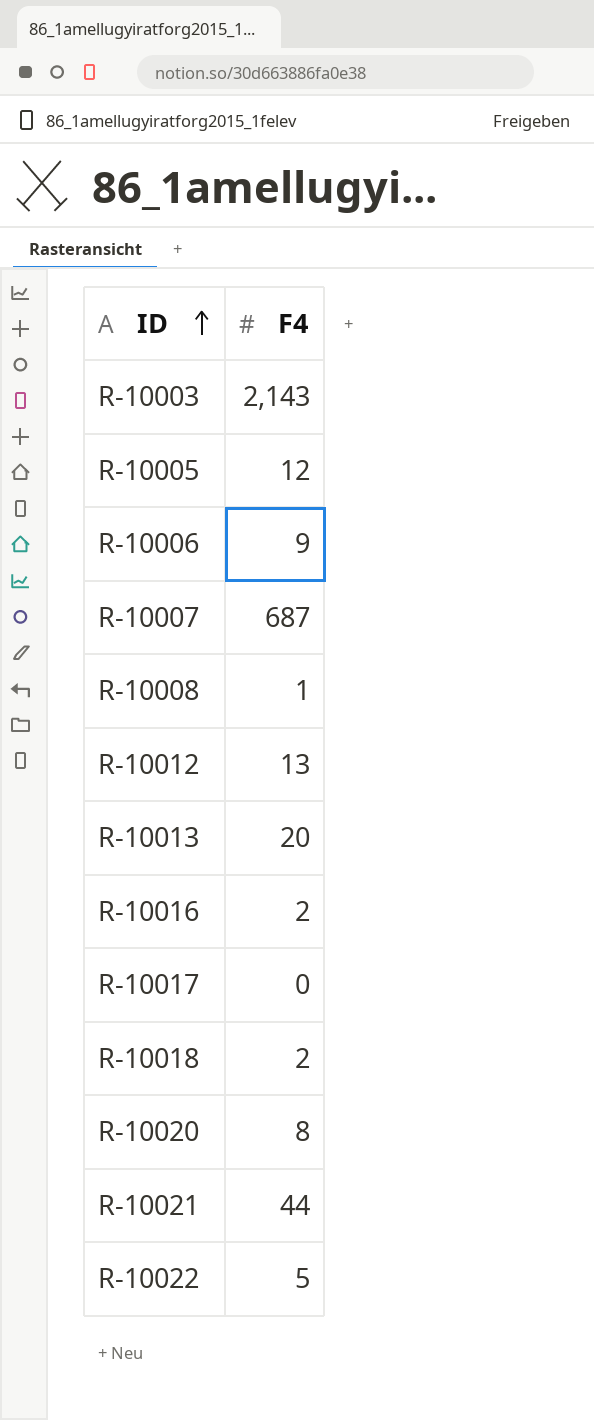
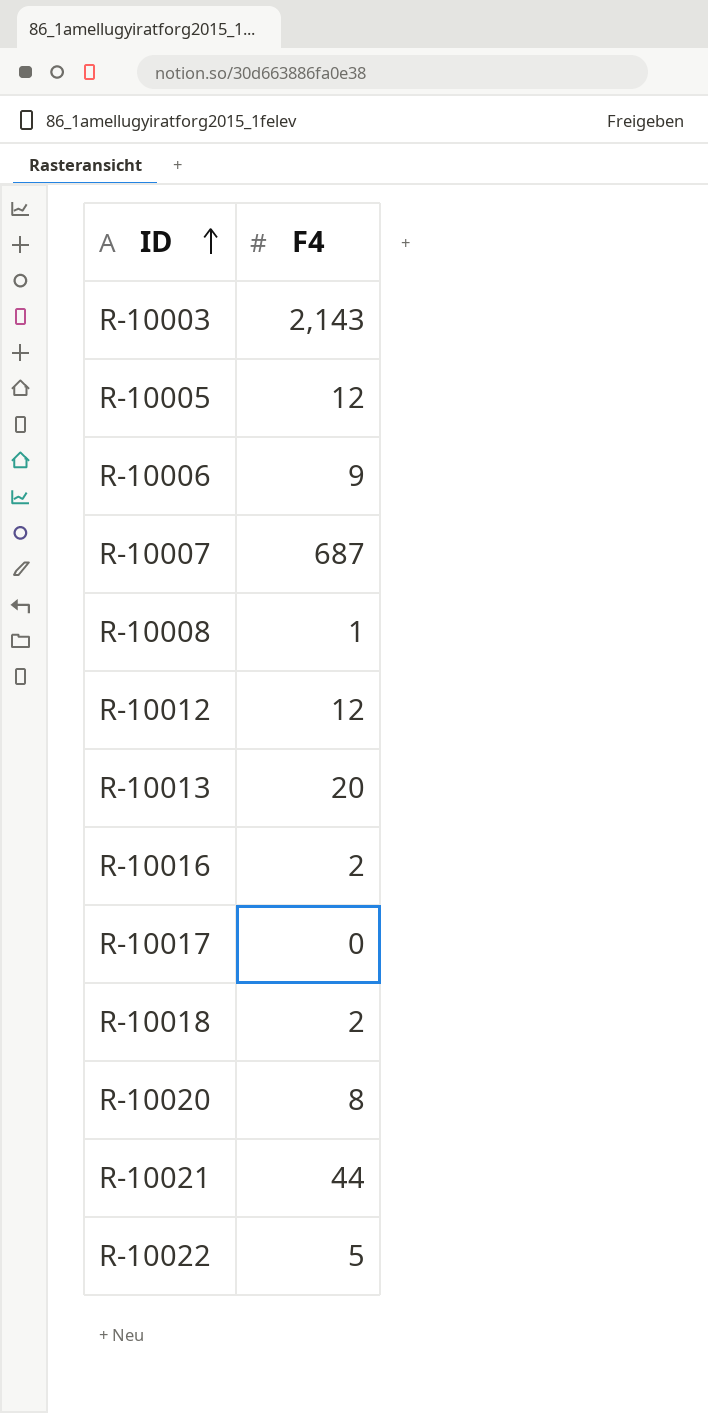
R-10012 | F4: 13 -> 12

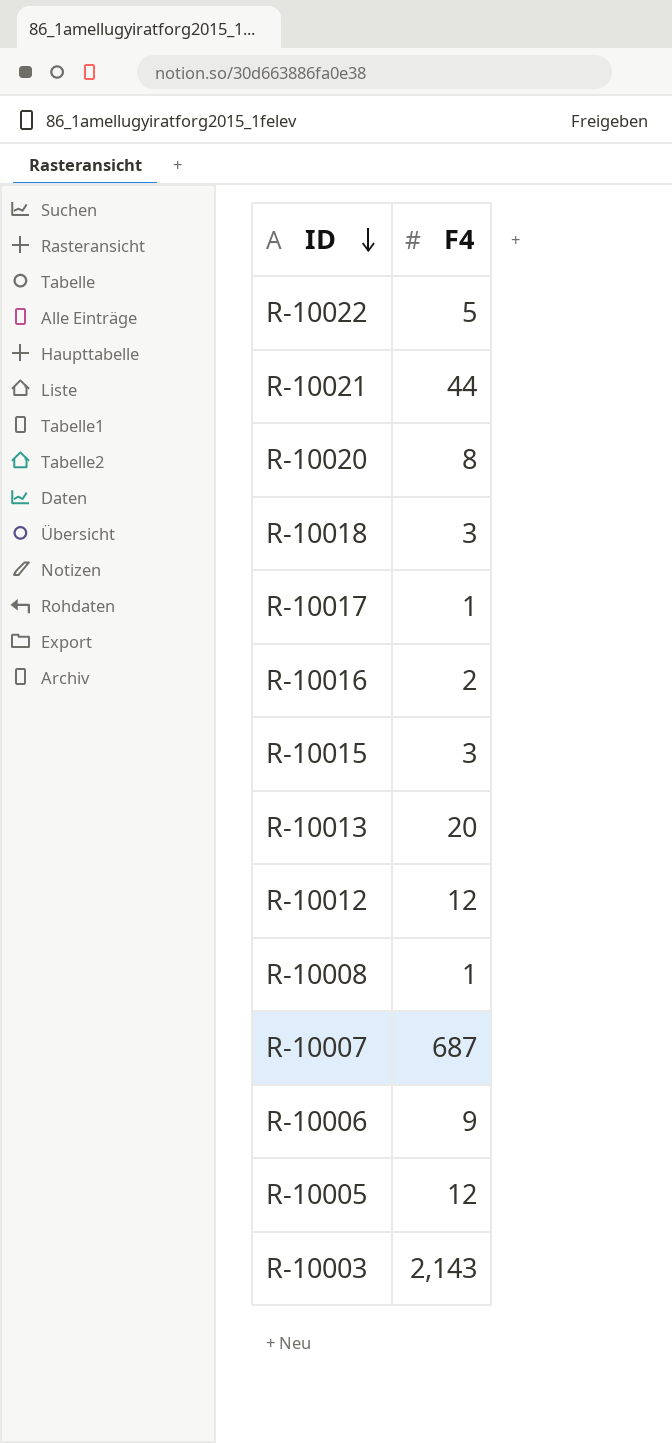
row order: ID ascending -> ID descending
R-10018 | F4: 2 -> 3
R-10017 | F4: 0 -> 1
row R-10015: none -> 3

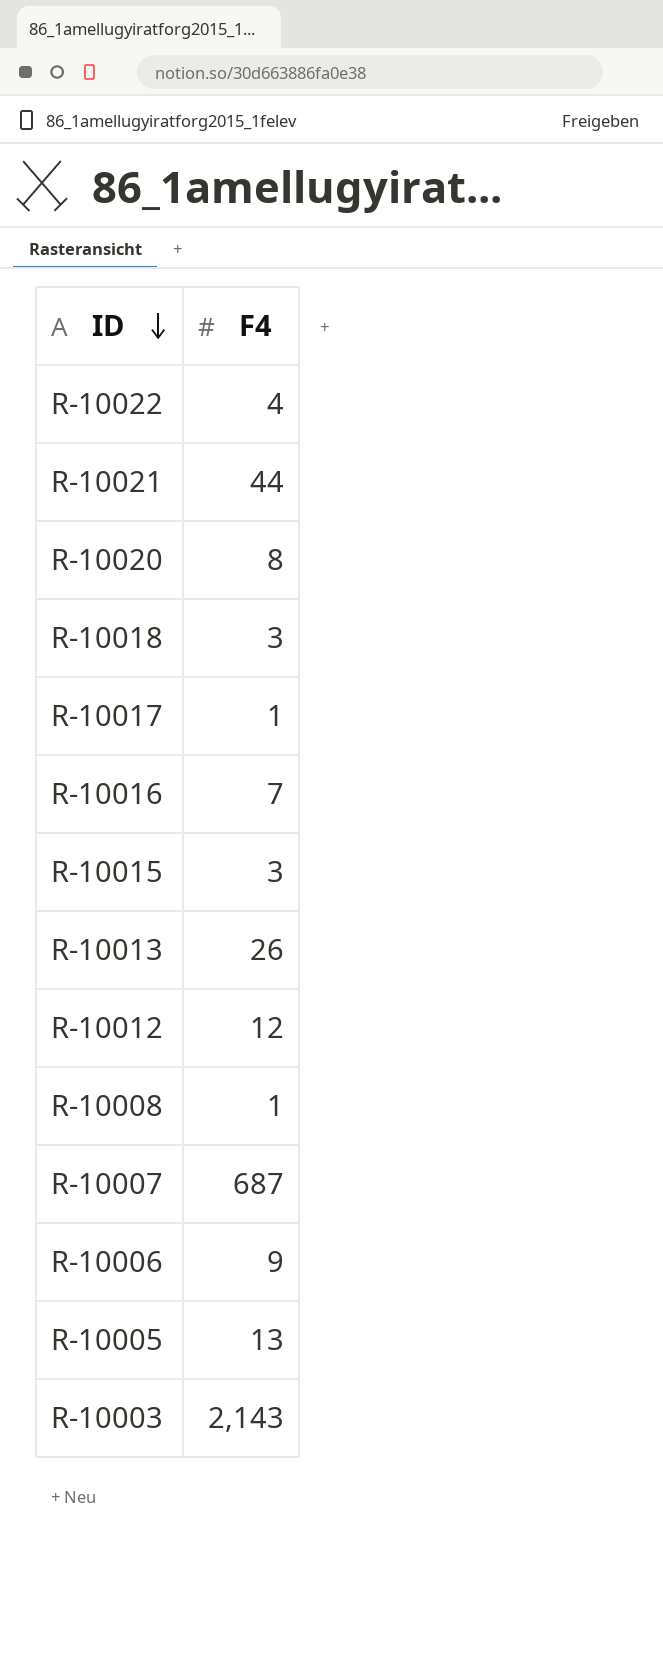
R-10022 | F4: 5 -> 4
R-10016 | F4: 2 -> 7
R-10013 | F4: 20 -> 26
R-10005 | F4: 12 -> 13

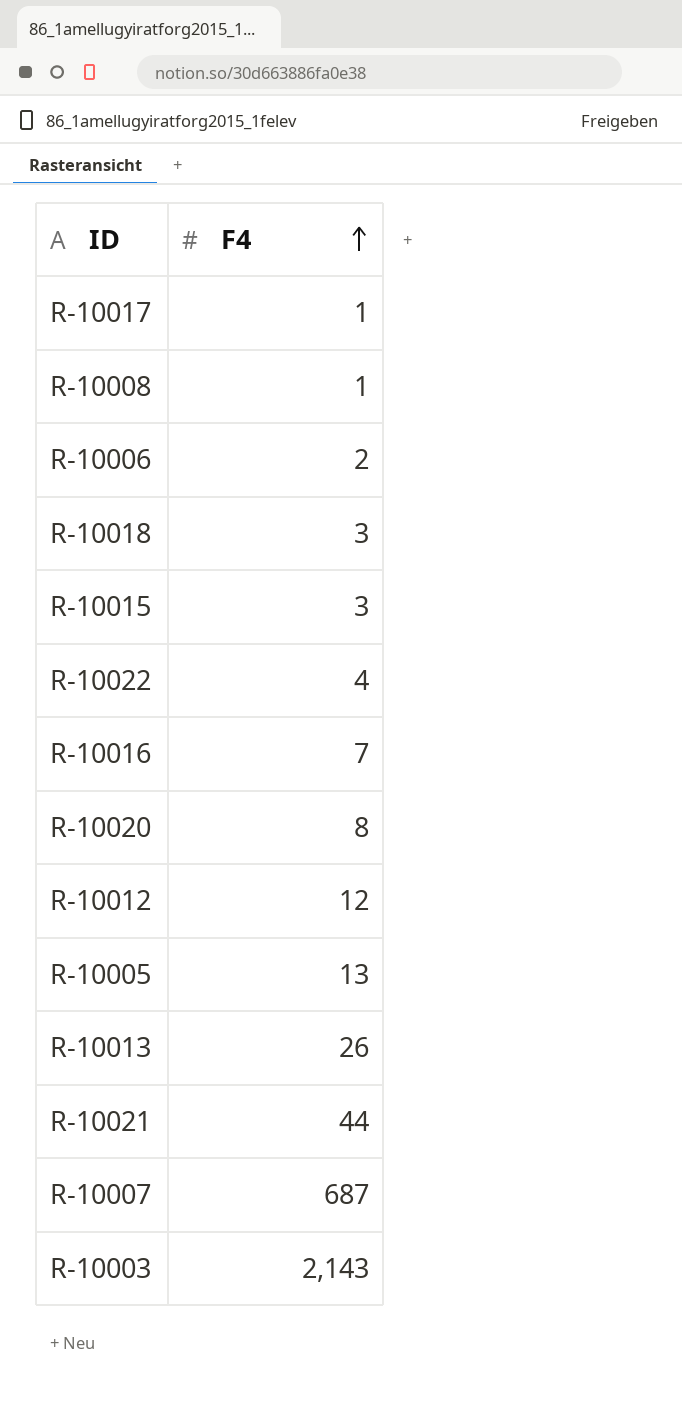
row order: ID descending -> F4 ascending
R-10006 | F4: 9 -> 2

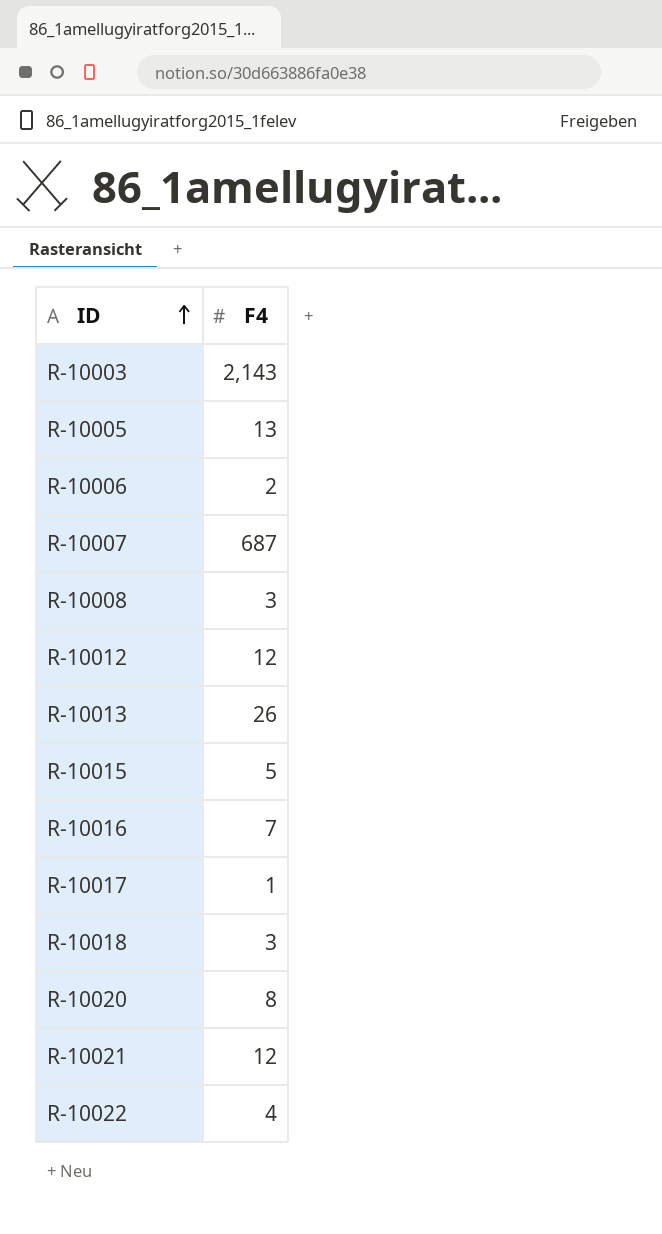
row order: F4 ascending -> ID ascending
R-10008 | F4: 1 -> 3
R-10015 | F4: 3 -> 5
R-10021 | F4: 44 -> 12

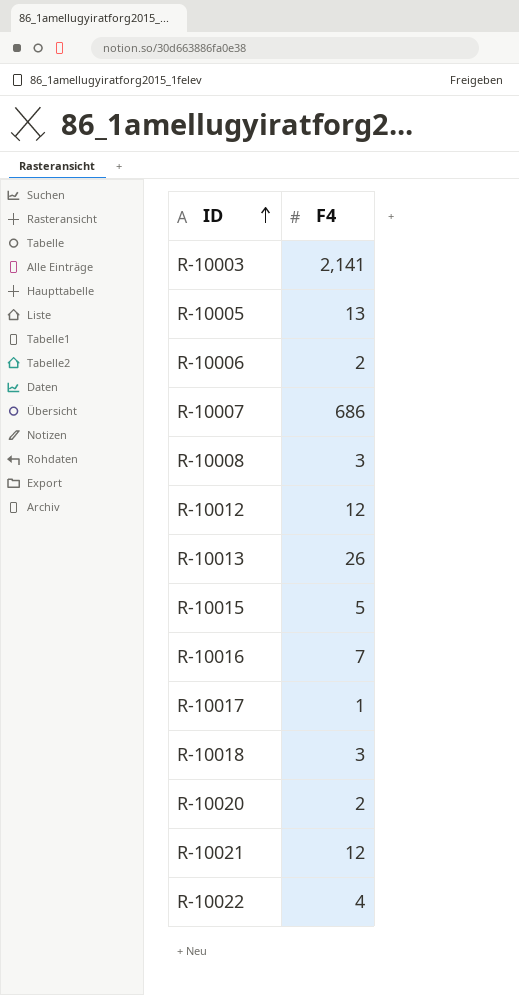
R-10003 | F4: 2,143 -> 2,141
R-10007 | F4: 687 -> 686
R-10020 | F4: 8 -> 2

